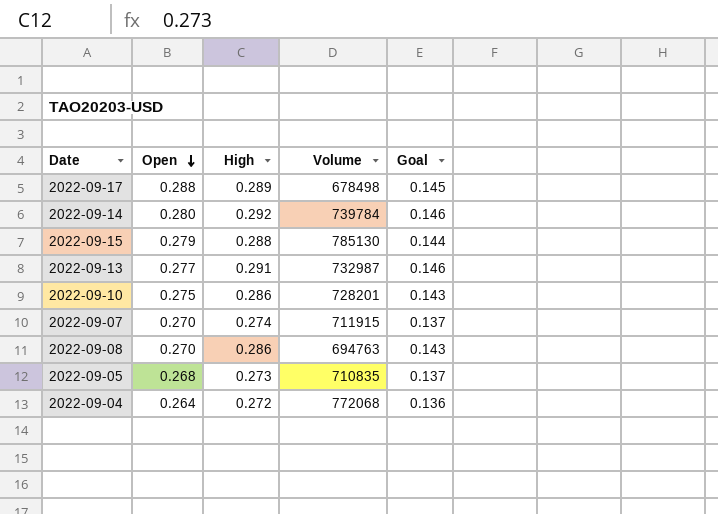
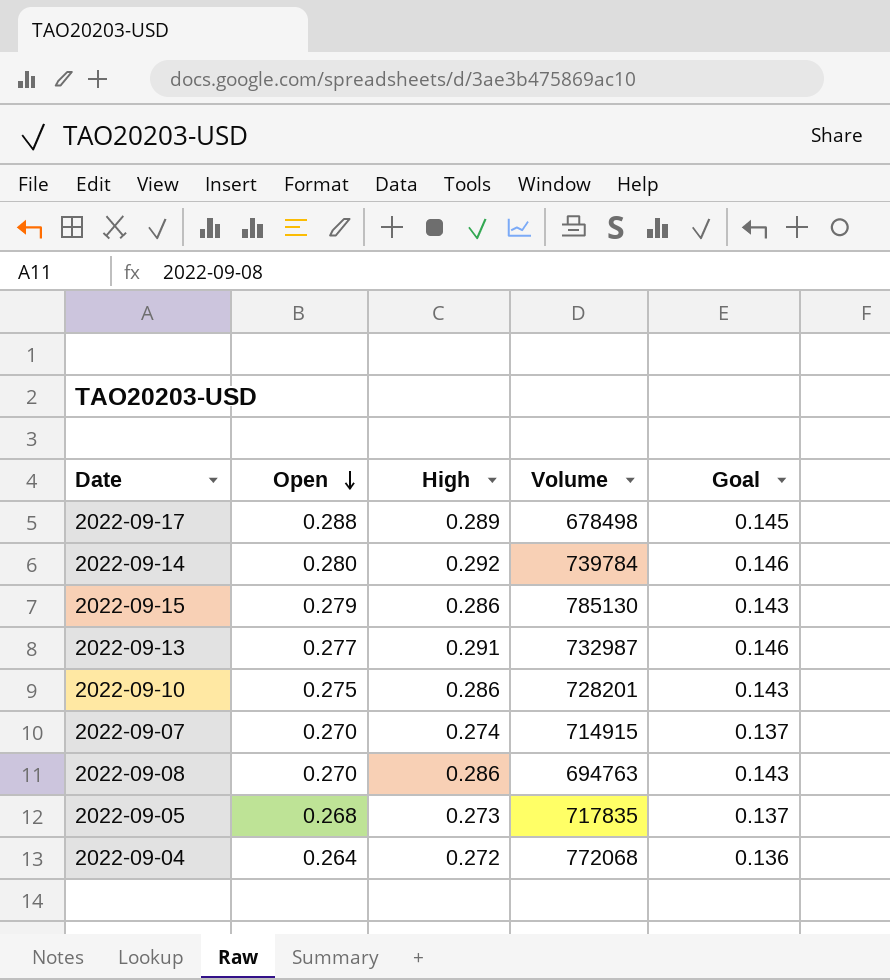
2022-09-15 | High: 0.288 -> 0.286
2022-09-15 | Goal: 0.144 -> 0.143
2022-09-07 | Volume: 711915 -> 714915
2022-09-05 | Volume: 710835 -> 717835

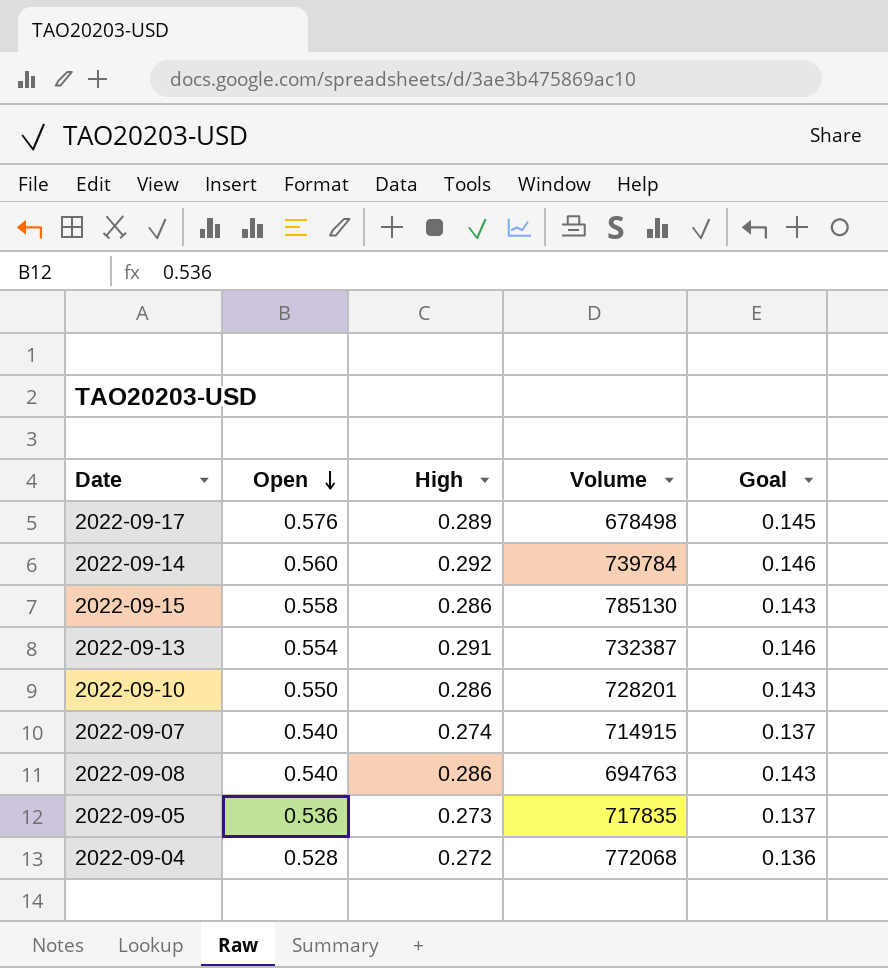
2022-09-17 | Open: 0.288 -> 0.576
2022-09-14 | Open: 0.280 -> 0.560
2022-09-15 | Open: 0.279 -> 0.558
2022-09-13 | Open: 0.277 -> 0.554
2022-09-13 | Volume: 732987 -> 732387
2022-09-10 | Open: 0.275 -> 0.550
2022-09-07 | Open: 0.270 -> 0.540
2022-09-08 | Open: 0.270 -> 0.540
2022-09-05 | Open: 0.268 -> 0.536
2022-09-04 | Open: 0.264 -> 0.528

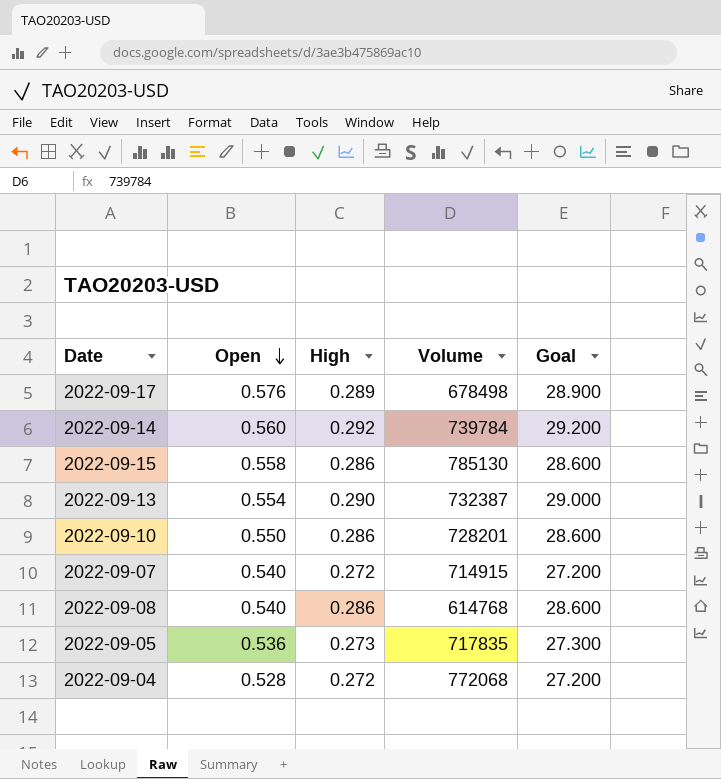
column Goal | formula: [High] * 0.5 -> [High] * 100
2022-09-13 | High: 0.291 -> 0.290
2022-09-07 | High: 0.274 -> 0.272
2022-09-08 | Volume: 694763 -> 614768

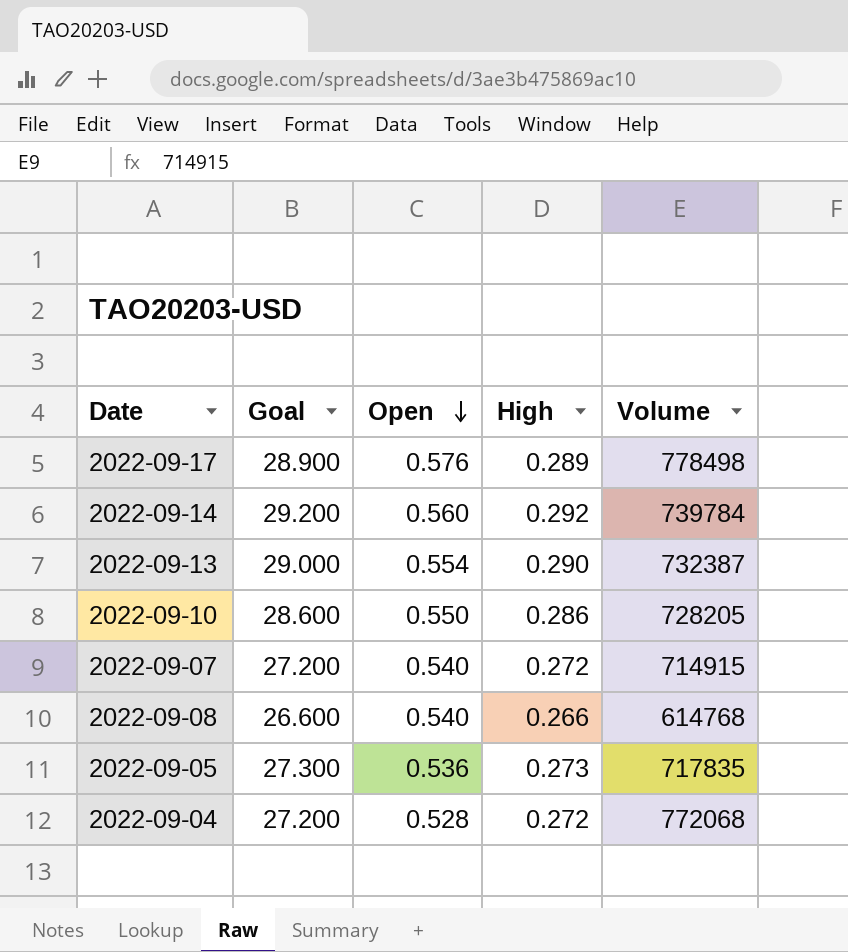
column Goal | position: 5 -> 2
row 2022-09-15: 0.558 | 0.286 | 785130 | 28.600 -> none
2022-09-17 | Volume: 678498 -> 778498
2022-09-10 | Volume: 728201 -> 728205
2022-09-08 | Goal: 28.600 -> 26.600
2022-09-08 | High: 0.286 -> 0.266

